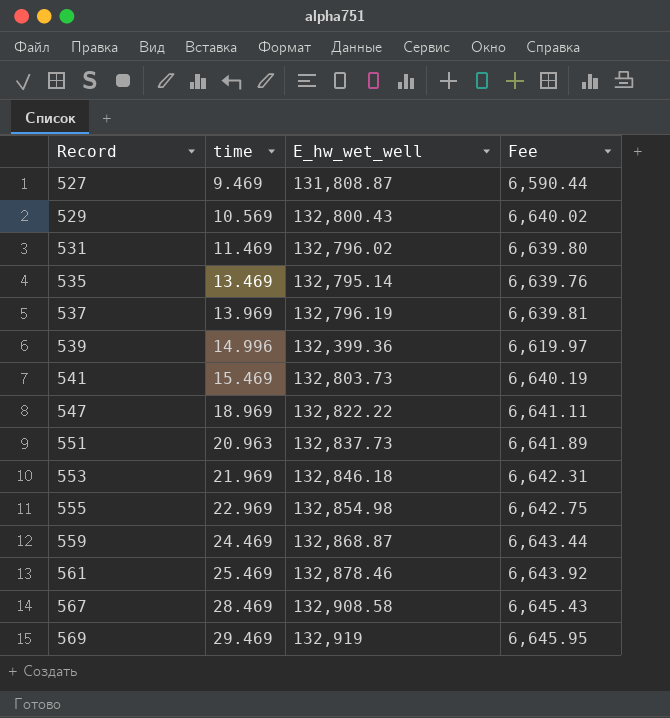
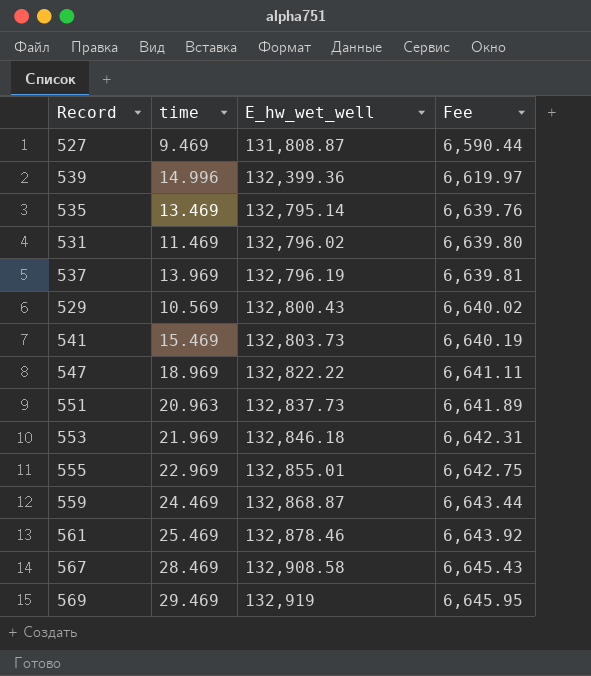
row order: Record ascending -> E_hw_wet_well ascending
555 | E_hw_wet_well: 132,854.98 -> 132,855.01

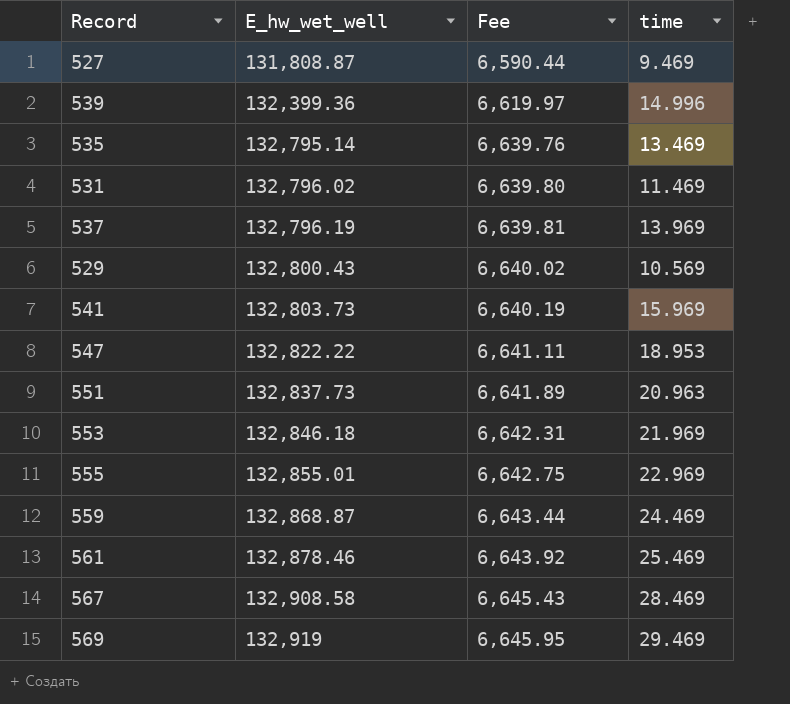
column time | position: 2 -> 4
541 | time: 15.469 -> 15.969
547 | time: 18.969 -> 18.953

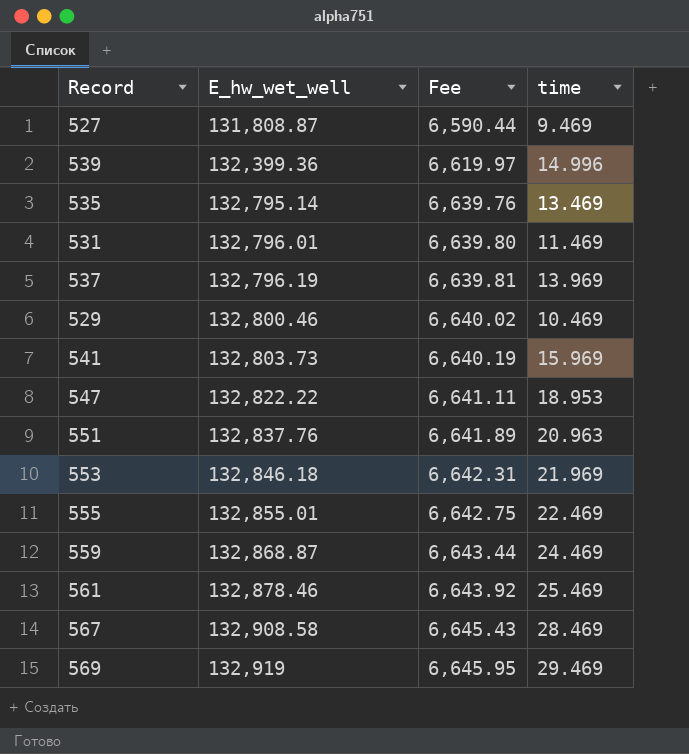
531 | E_hw_wet_well: 132,796.02 -> 132,796.01
529 | E_hw_wet_well: 132,800.43 -> 132,800.46
529 | time: 10.569 -> 10.469
551 | E_hw_wet_well: 132,837.73 -> 132,837.76
555 | time: 22.969 -> 22.469

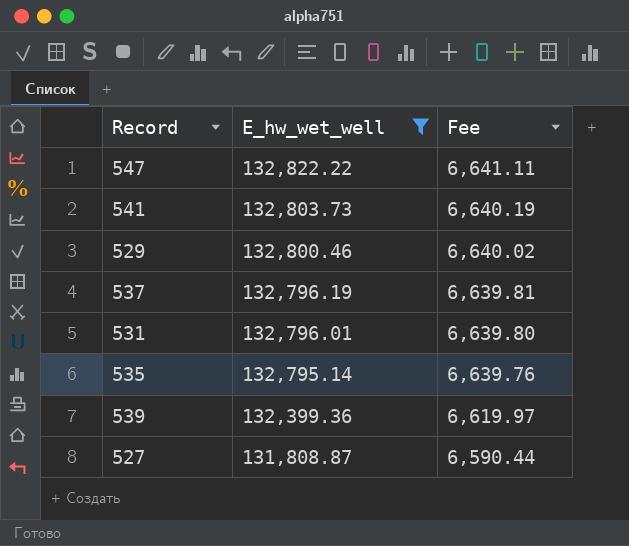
filter: none -> E_hw_wet_well <= 132,822.22
row order: E_hw_wet_well ascending -> E_hw_wet_well descending
column time | position: 4 -> none

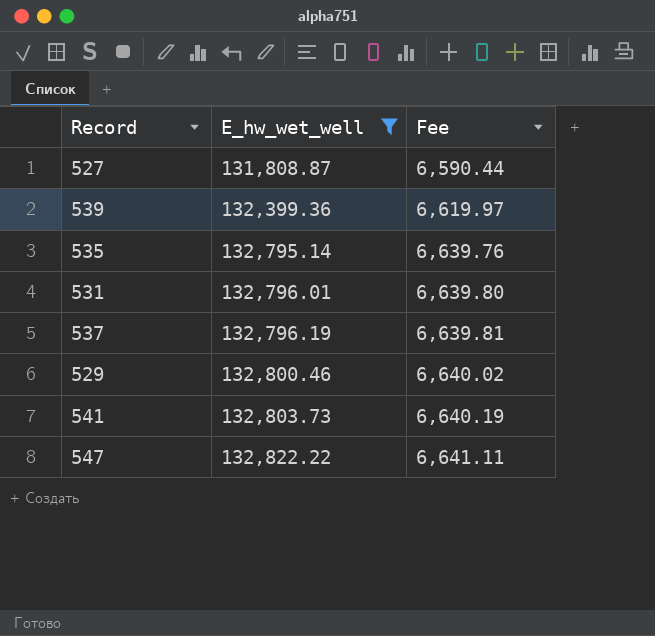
row order: E_hw_wet_well descending -> E_hw_wet_well ascending

